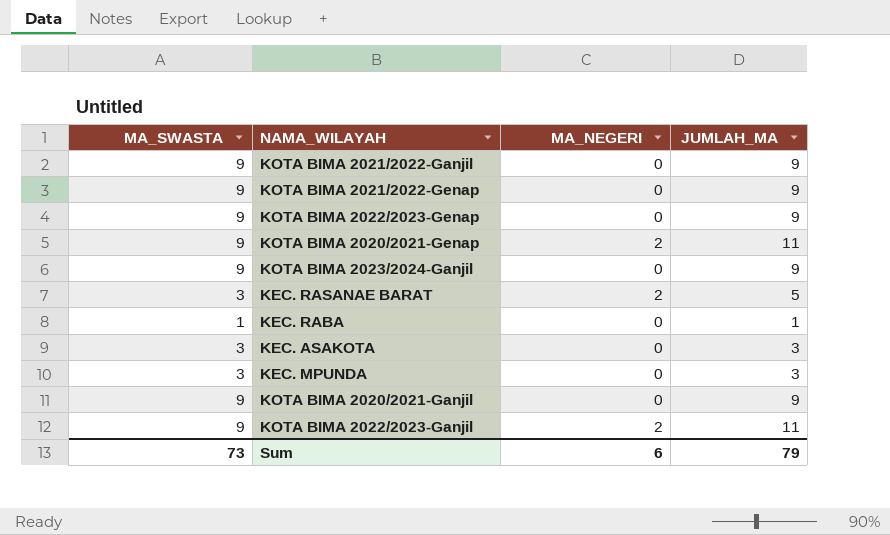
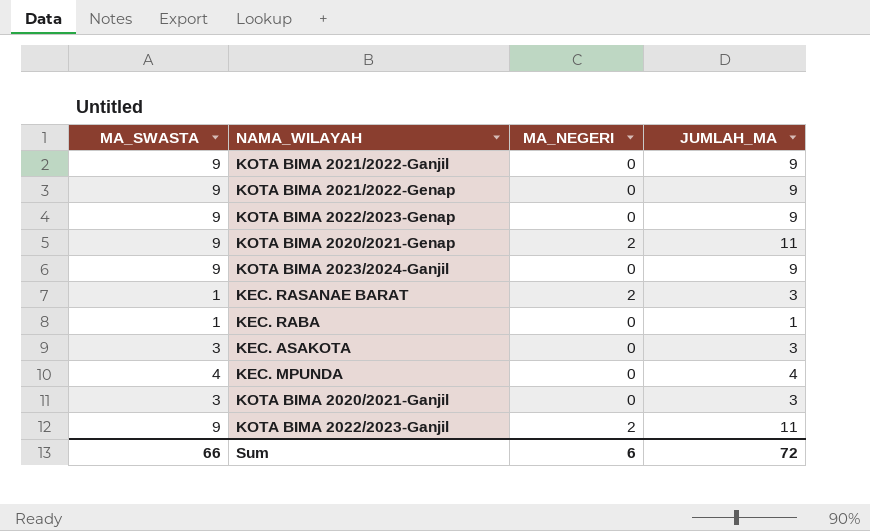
KEC. RASANAE BARAT | MA_SWASTA: 3 -> 1
KEC. RASANAE BARAT | JUMLAH_MA: 5 -> 3
KEC. MPUNDA | MA_SWASTA: 3 -> 4
KEC. MPUNDA | JUMLAH_MA: 3 -> 4
KOTA BIMA 2020/2021-Ganjil | MA_SWASTA: 9 -> 3
KOTA BIMA 2020/2021-Ganjil | JUMLAH_MA: 9 -> 3
Sum | MA_SWASTA: 73 -> 66
Sum | JUMLAH_MA: 79 -> 72

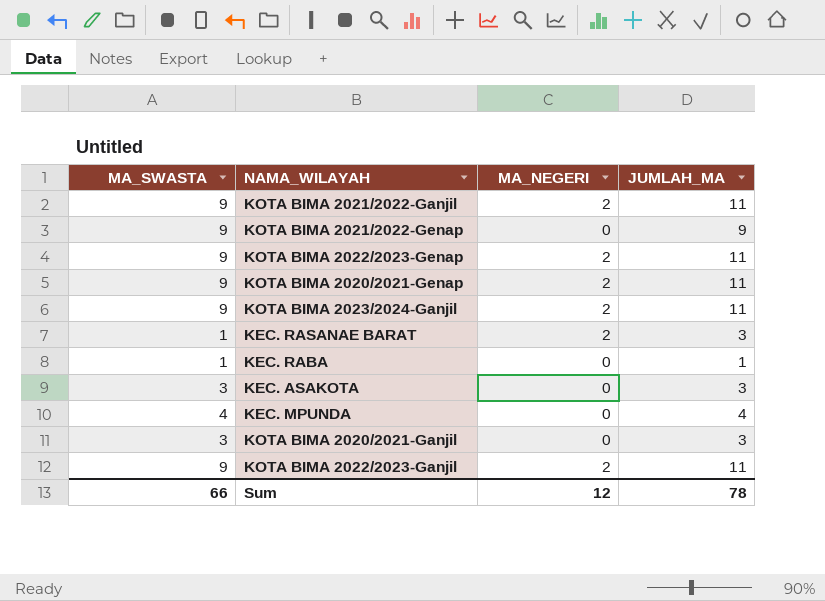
KOTA BIMA 2021/2022-Ganjil | MA_NEGERI: 0 -> 2
KOTA BIMA 2021/2022-Ganjil | JUMLAH_MA: 9 -> 11
KOTA BIMA 2022/2023-Genap | MA_NEGERI: 0 -> 2
KOTA BIMA 2022/2023-Genap | JUMLAH_MA: 9 -> 11
KOTA BIMA 2023/2024-Ganjil | MA_NEGERI: 0 -> 2
KOTA BIMA 2023/2024-Ganjil | JUMLAH_MA: 9 -> 11
Sum | MA_NEGERI: 6 -> 12
Sum | JUMLAH_MA: 72 -> 78

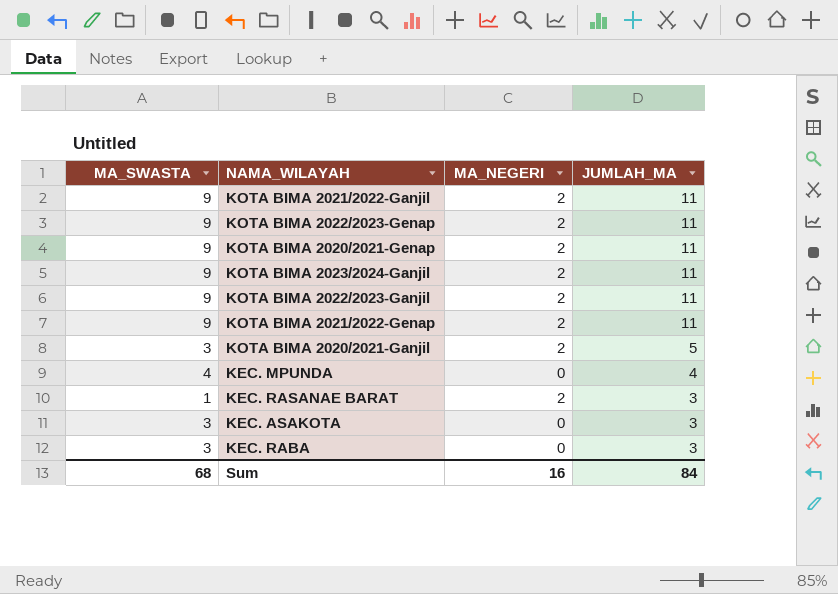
row order: none -> JUMLAH_MA descending
KOTA BIMA 2021/2022-Genap | MA_NEGERI: 0 -> 2
KOTA BIMA 2021/2022-Genap | JUMLAH_MA: 9 -> 11
KOTA BIMA 2020/2021-Ganjil | MA_NEGERI: 0 -> 2
KOTA BIMA 2020/2021-Ganjil | JUMLAH_MA: 3 -> 5
KEC. RABA | MA_SWASTA: 1 -> 3
KEC. RABA | JUMLAH_MA: 1 -> 3
Sum | MA_SWASTA: 66 -> 68
Sum | MA_NEGERI: 12 -> 16
Sum | JUMLAH_MA: 78 -> 84

